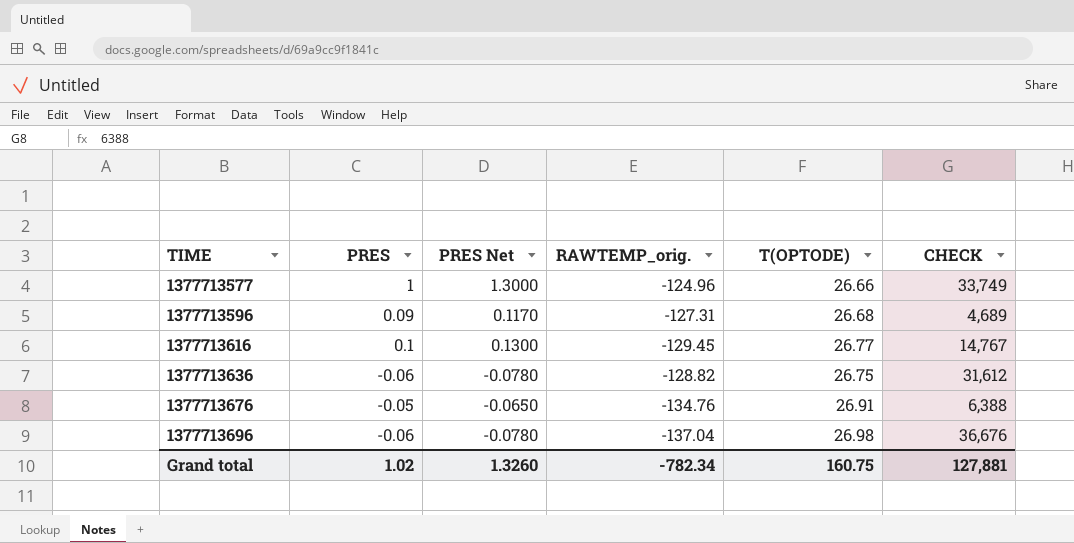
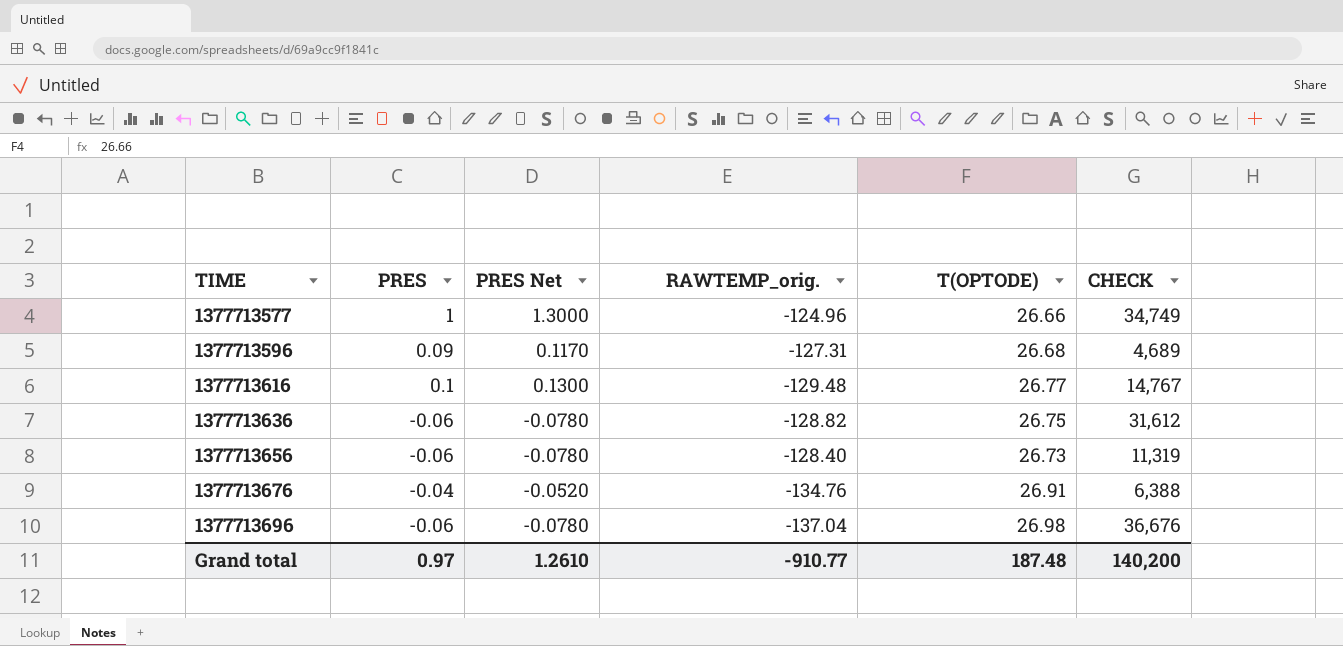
1377713577 | CHECK: 33,749 -> 34,749
1377713616 | RAWTEMP_orig.: -129.45 -> -129.48
row 1377713656: none -> -0.06 | -0.0780 | -128.40 | 26.73 | 11,319
1377713676 | PRES: -0.05 -> -0.04
1377713676 | PRES Net: -0.0650 -> -0.0520
Grand total | PRES: 1.02 -> 0.97
Grand total | PRES Net: 1.3260 -> 1.2610
Grand total | RAWTEMP_orig.: -782.34 -> -910.77
Grand total | T(OPTODE): 160.75 -> 187.48
Grand total | CHECK: 127,881 -> 140,200

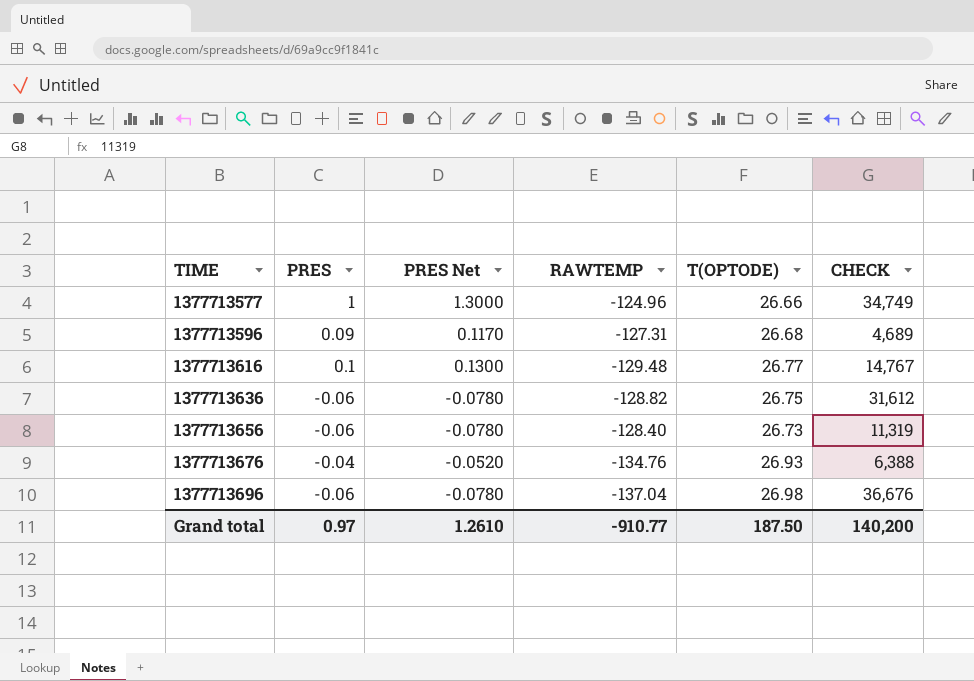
column name: RAWTEMP_orig. -> RAWTEMP
1377713676 | T(OPTODE): 26.91 -> 26.93
Grand total | T(OPTODE): 187.48 -> 187.50

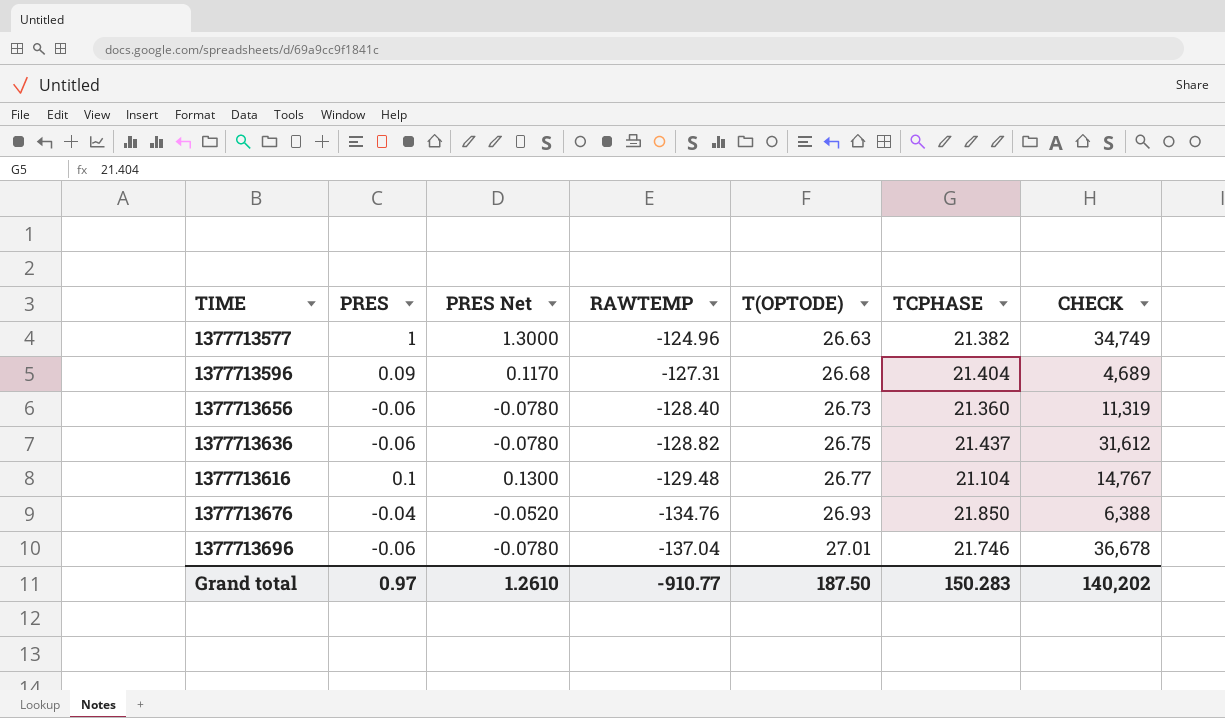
row order: TIME ascending -> RAWTEMP descending
column TCPHASE | position: none -> 6
1377713577 | T(OPTODE): 26.66 -> 26.63
1377713696 | T(OPTODE): 26.98 -> 27.01
1377713696 | CHECK: 36,676 -> 36,678
Grand total | CHECK: 140,200 -> 140,202

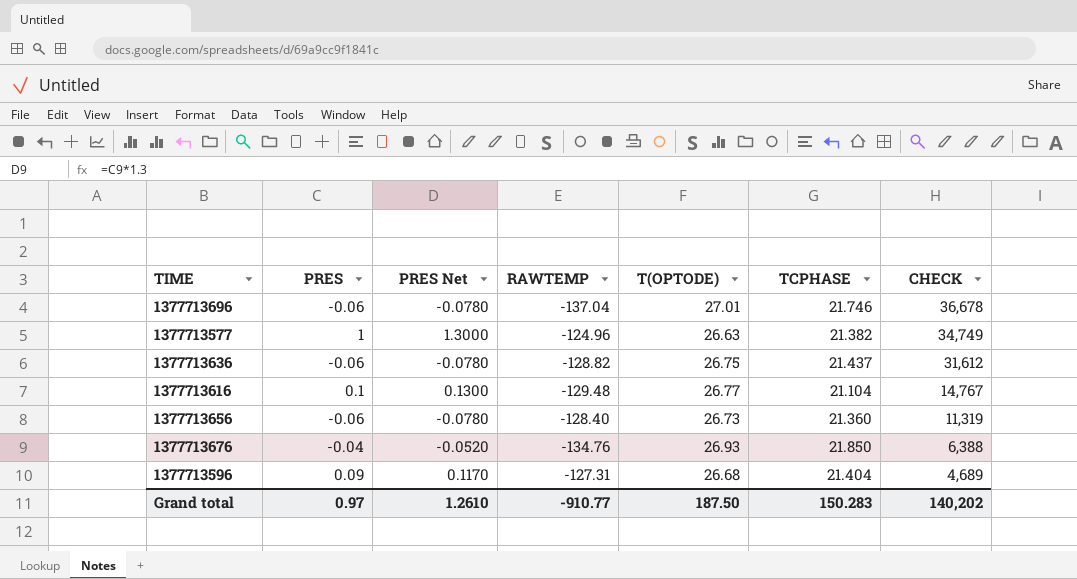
row order: RAWTEMP descending -> CHECK descending

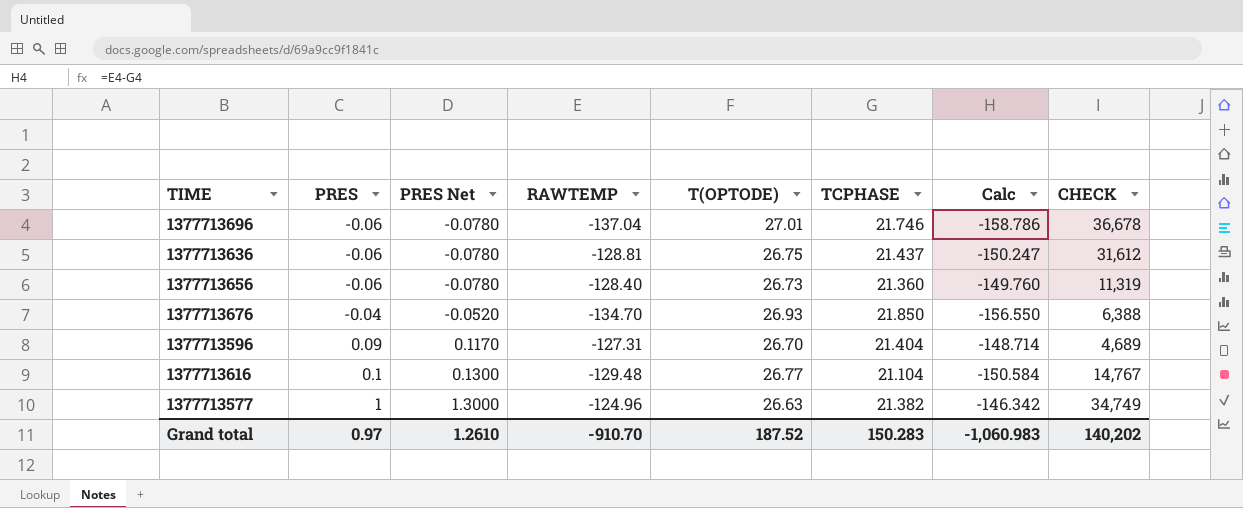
row order: CHECK descending -> PRES ascending
column Calc | formula: none -> [RAWTEMP] - [TCPHASE]
1377713636 | RAWTEMP: -128.82 -> -128.81
1377713676 | RAWTEMP: -134.76 -> -134.70
1377713596 | T(OPTODE): 26.68 -> 26.70
Grand total | RAWTEMP: -910.77 -> -910.70
Grand total | T(OPTODE): 187.50 -> 187.52

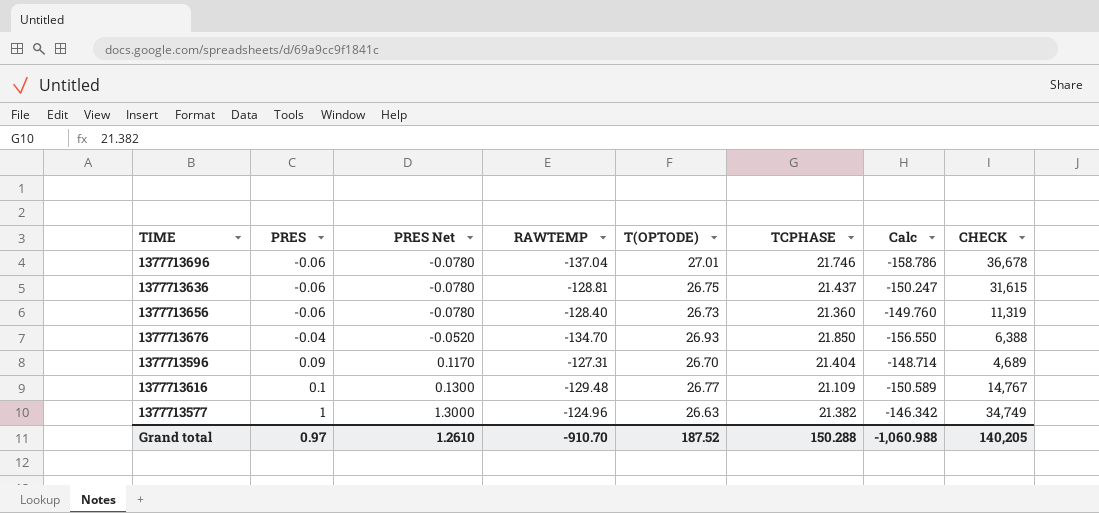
1377713636 | CHECK: 31,612 -> 31,615
1377713616 | TCPHASE: 21.104 -> 21.109
1377713616 | Calc: -150.584 -> -150.589
Grand total | TCPHASE: 150.283 -> 150.288
Grand total | Calc: -1,060.983 -> -1,060.988
Grand total | CHECK: 140,202 -> 140,205

